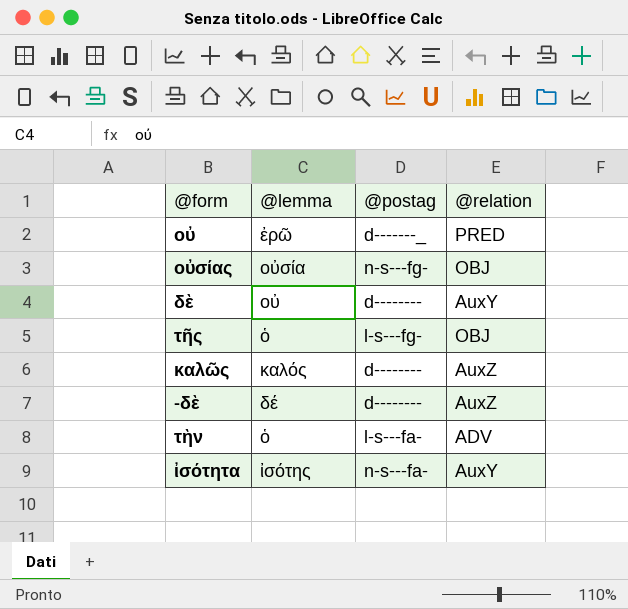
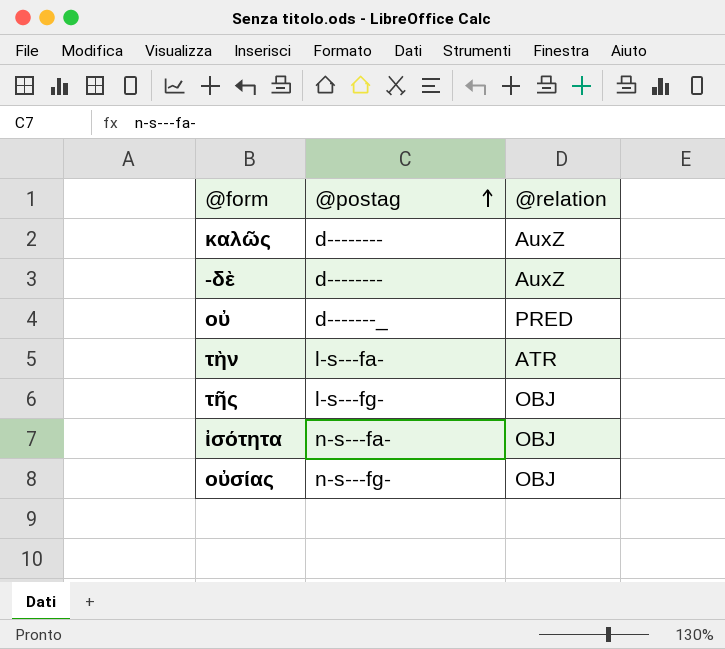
row order: none -> @postag ascending
column @lemma | position: 2 -> none
row δὲ: οὐ | d-------- | AuxY -> none
τὴν | @relation: ADV -> ATR
ἰσότητα | @relation: AuxY -> OBJ

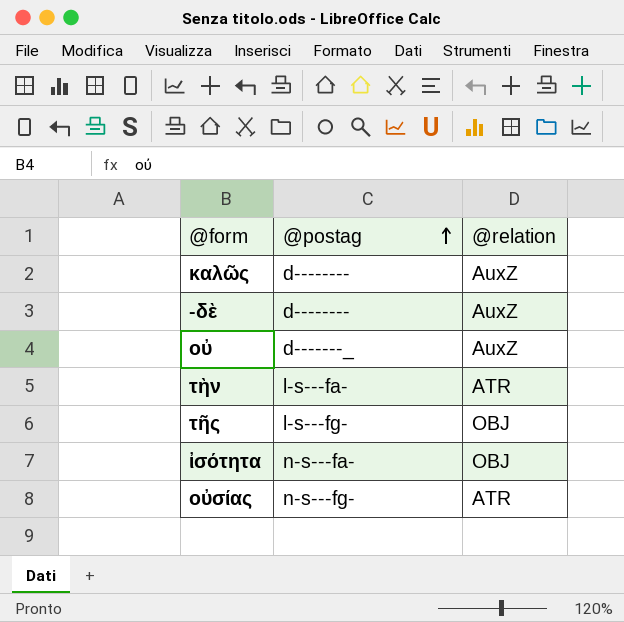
οὐ | @relation: PRED -> AuxZ
οὐσίας | @relation: OBJ -> ATR

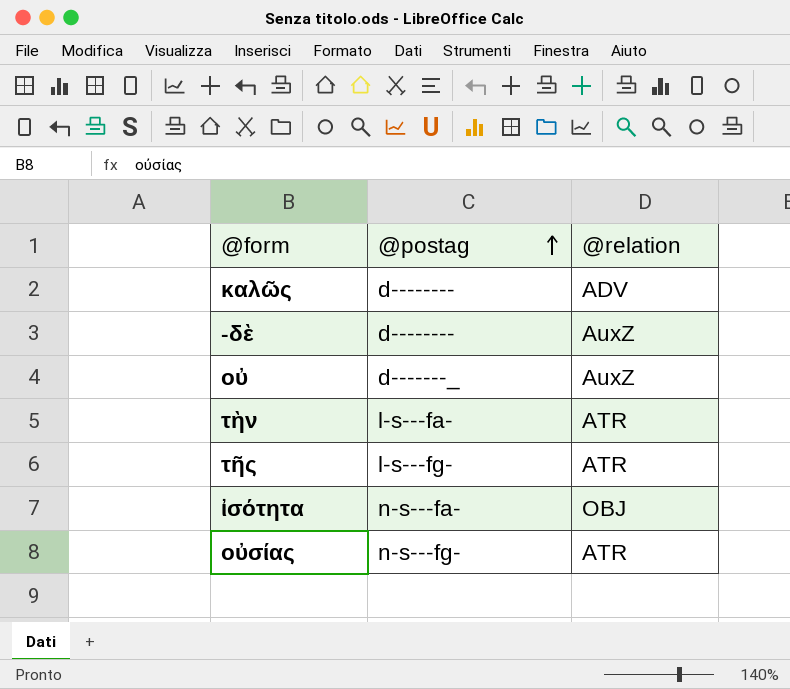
καλῶς | @relation: AuxZ -> ADV
τῆς | @relation: OBJ -> ATR

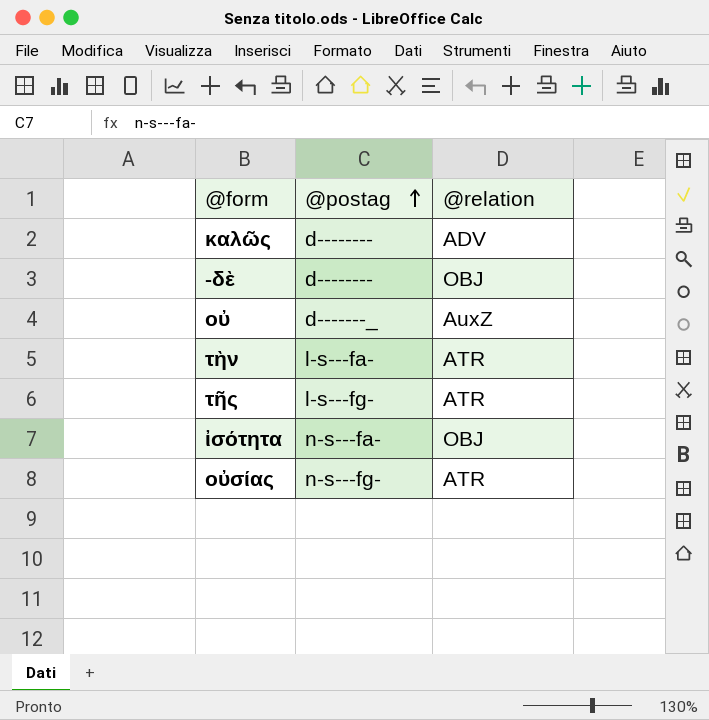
-δὲ | @relation: AuxZ -> OBJ

